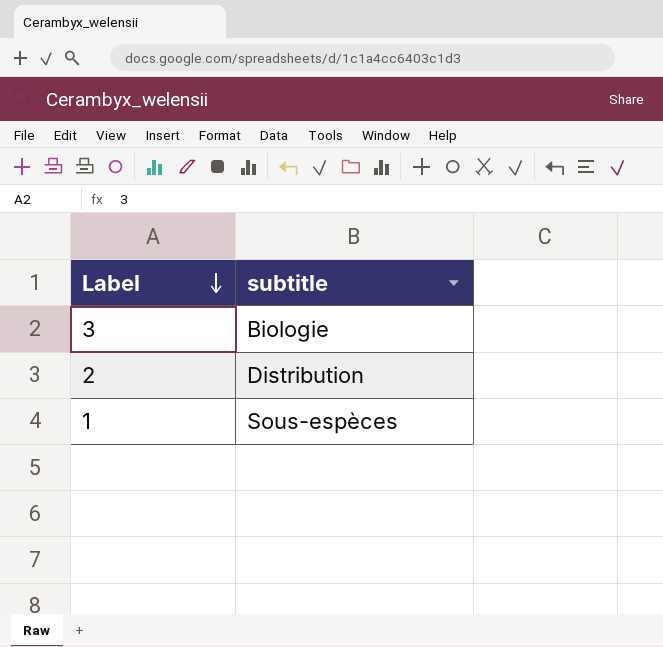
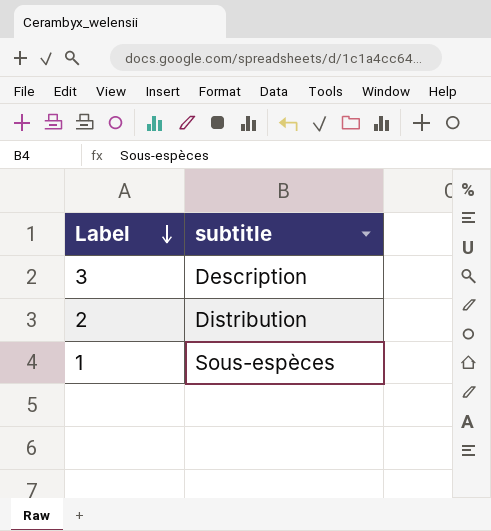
3 | subtitle: Biologie -> Description

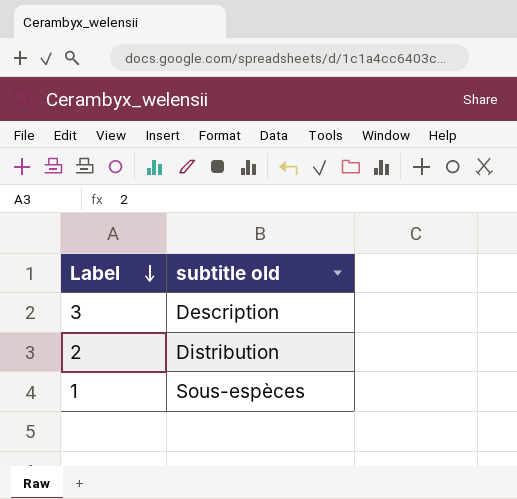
column name: subtitle -> subtitle old

